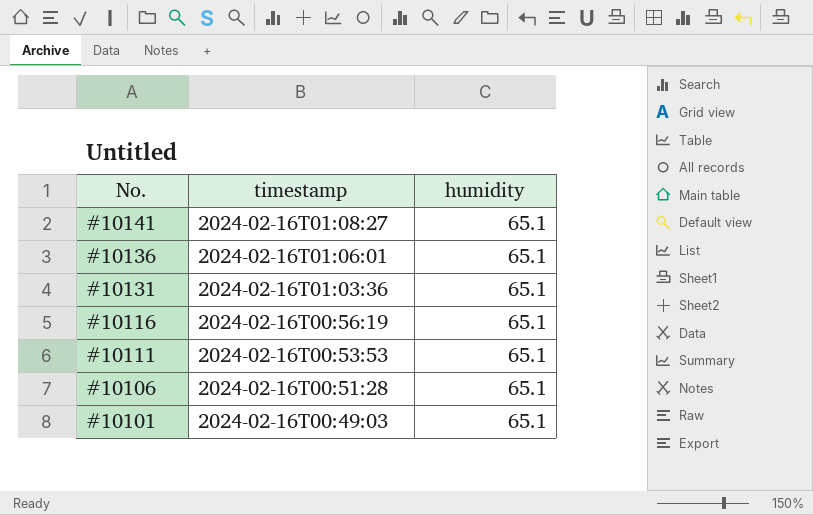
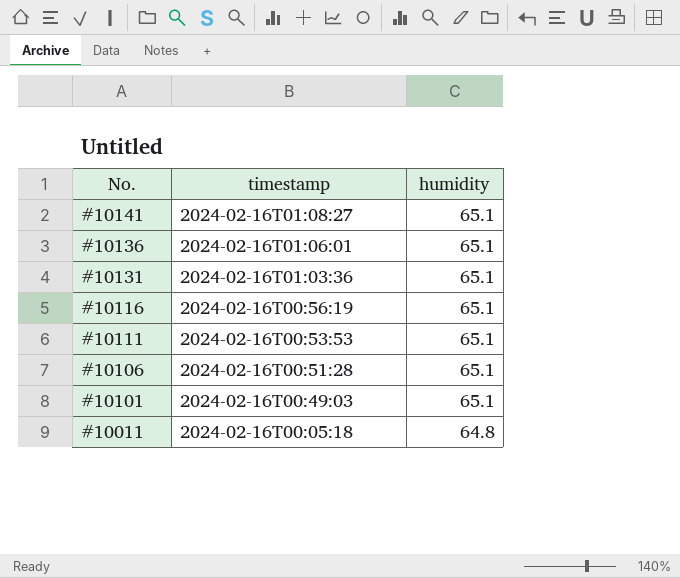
row #10011: none -> 2024-02-16T00:05:18 | 64.8

